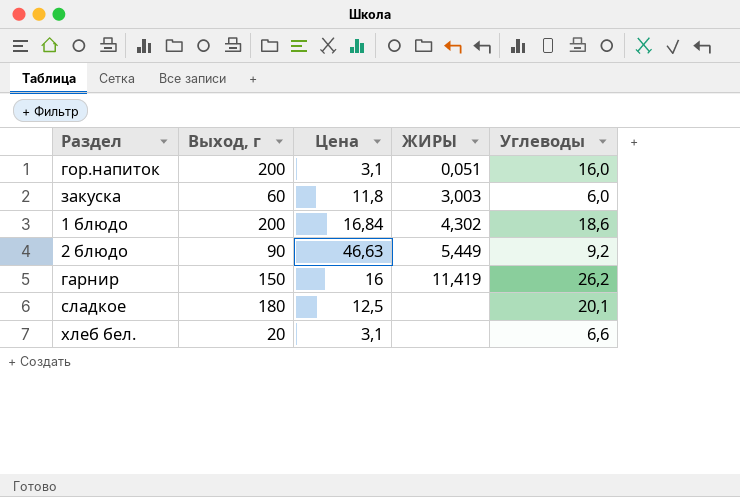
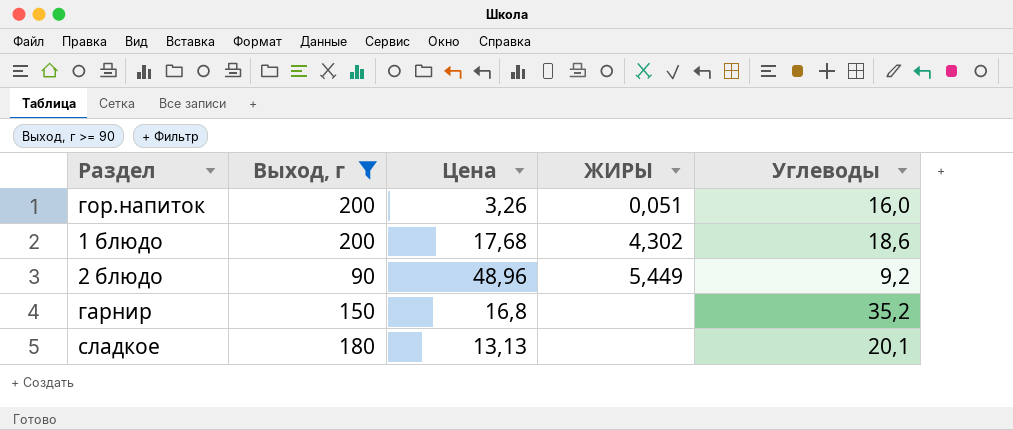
filter: none -> Выход, г >= 90
гор.напиток | Цена: 3,1 -> 3,26
1 блюдо | Цена: 16,84 -> 17,68
2 блюдо | Цена: 46,63 -> 48,96
гарнир | Цена: 16 -> 16,8
гарнир | ЖИРЫ: 11,419 -> none
гарнир | Углеводы: 26,2 -> 35,2
сладкое | Цена: 12,5 -> 13,13

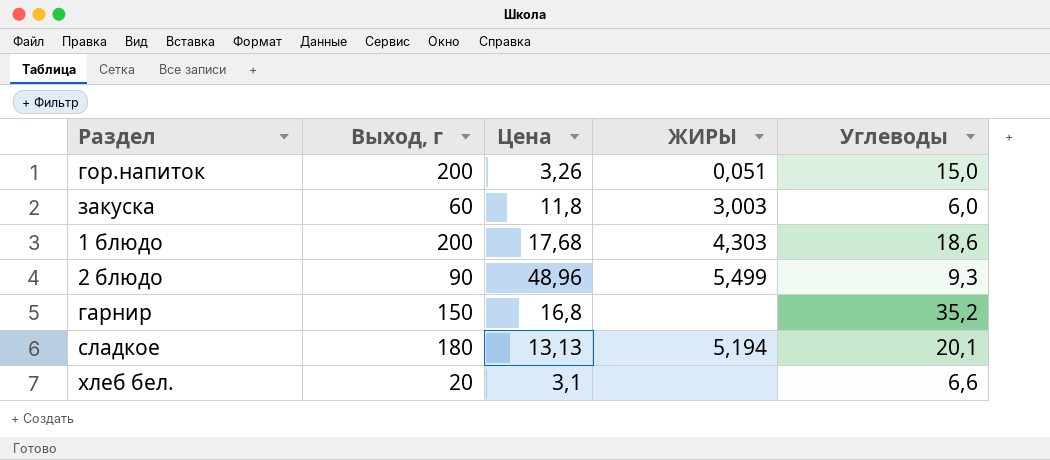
filter: Выход, г >= 90 -> none
гор.напиток | Углеводы: 16,0 -> 15,0
1 блюдо | ЖИРЫ: 4,302 -> 4,303
2 блюдо | ЖИРЫ: 5,449 -> 5,499
2 блюдо | Углеводы: 9,2 -> 9,3
сладкое | ЖИРЫ: none -> 5,194

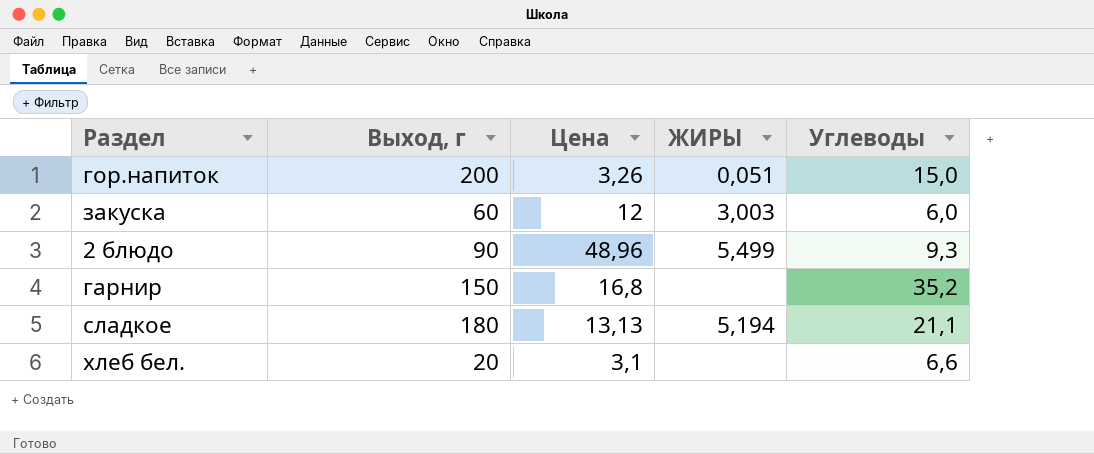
row 1 блюдо: 200 | 17,68 | 4,303 | 18,6 -> none
закуска | Цена: 11,8 -> 12
сладкое | Углеводы: 20,1 -> 21,1

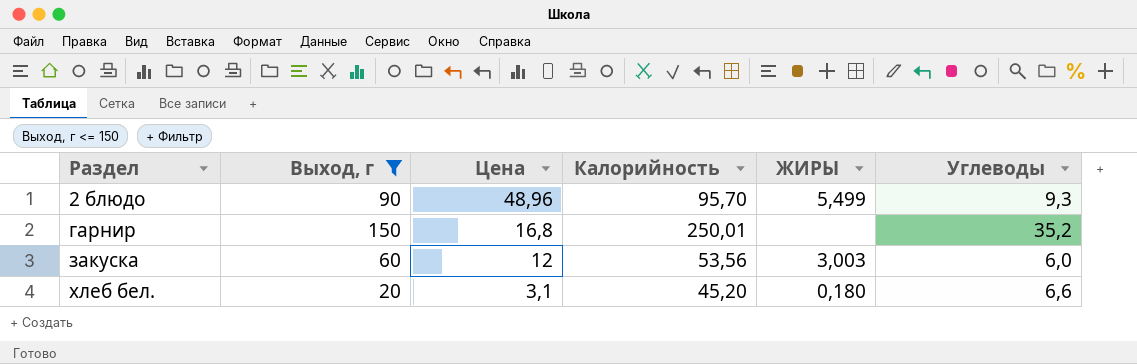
filter: none -> Выход, г <= 150
row order: none -> Раздел ascending
column Калорийность | position: none -> 4
хлеб бел. | ЖИРЫ: none -> 0,180

